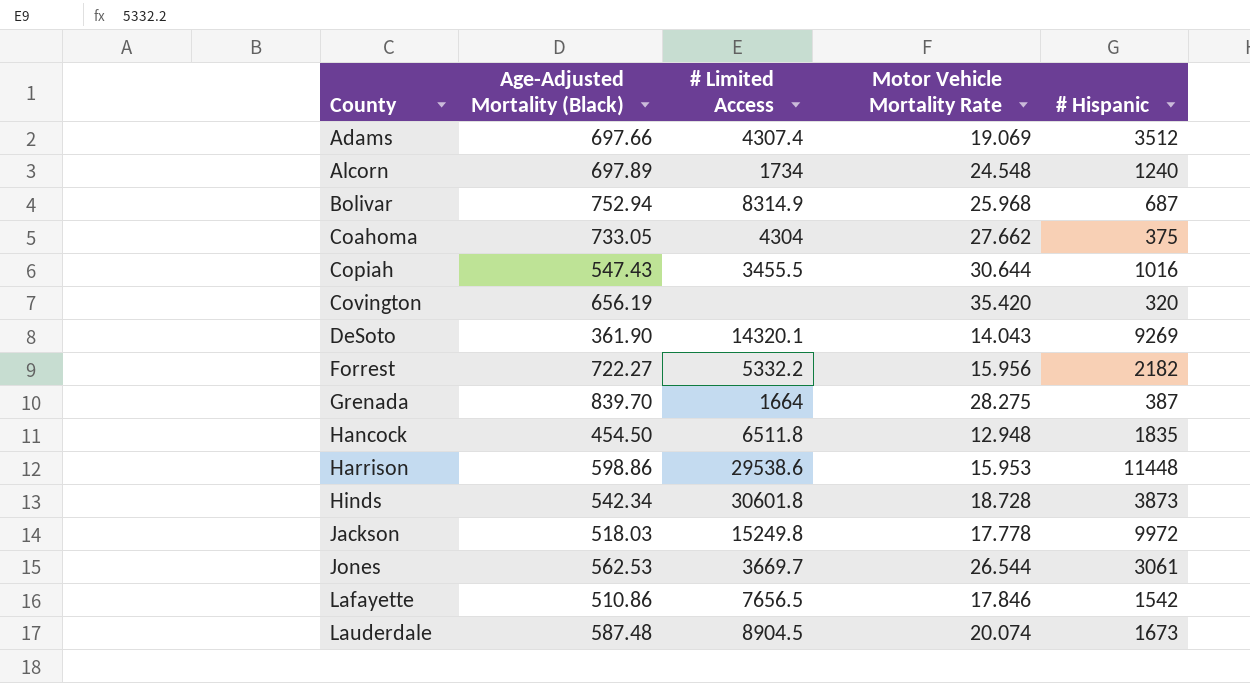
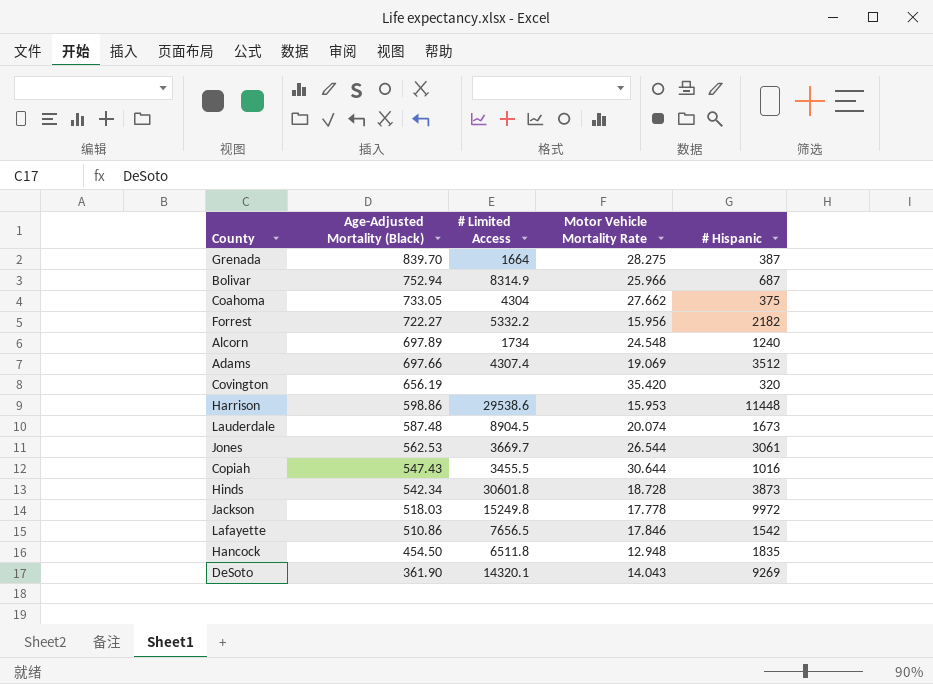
row order: County ascending -> Age-Adjusted Mortality (Black) descending
Bolivar | Motor Vehicle Mortality Rate: 25.968 -> 25.966

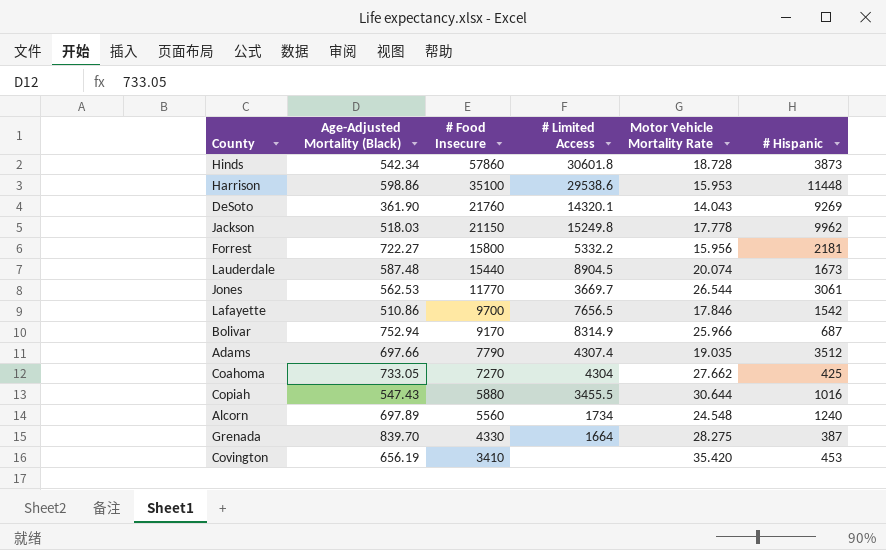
row order: Age-Adjusted Mortality (Black) descending -> # Food Insecure descending
column # Food Insecure | position: none -> 3
row Hancock: 454.50 | 6511.8 | 12.948 | 1835 -> none
Jackson | # Hispanic: 9972 -> 9962
Forrest | # Hispanic: 2182 -> 2181
Adams | Motor Vehicle Mortality Rate: 19.069 -> 19.035
Coahoma | # Hispanic: 375 -> 425
Covington | # Hispanic: 320 -> 453

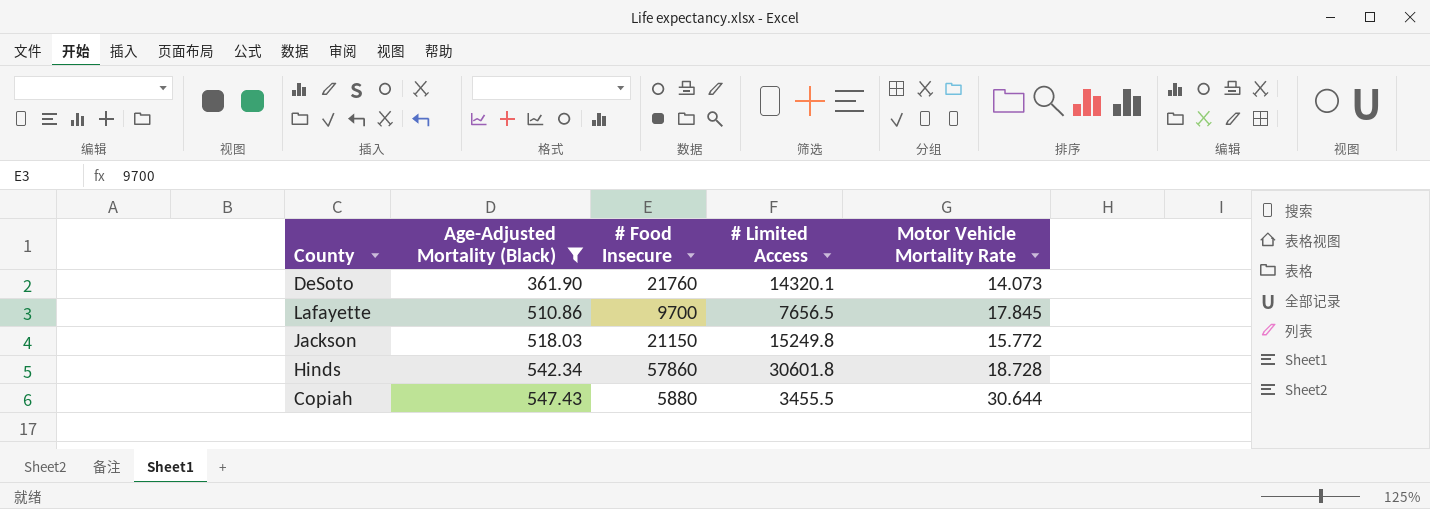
filter: none -> Age-Adjusted Mortality (Black) <= 547.43
row order: # Food Insecure descending -> Age-Adjusted Mortality (Black) ascending
column # Hispanic | position: 6 -> none
DeSoto | Motor Vehicle Mortality Rate: 14.043 -> 14.073
Lafayette | Motor Vehicle Mortality Rate: 17.846 -> 17.845
Jackson | Motor Vehicle Mortality Rate: 17.778 -> 15.772

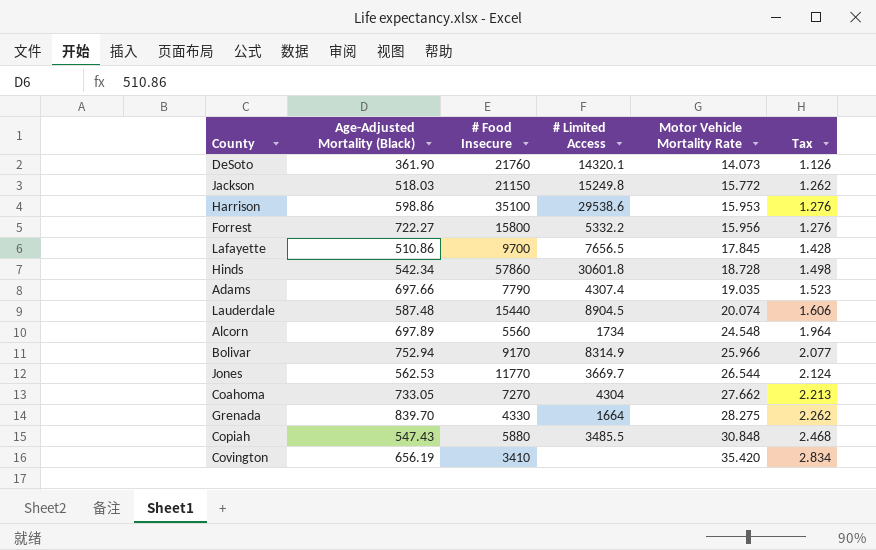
filter: Age-Adjusted Mortality (Black) <= 547.43 -> none
row order: Age-Adjusted Mortality (Black) ascending -> Motor Vehicle Mortality Rate ascending
column Tax | formula: none -> [Motor Vehicle Mortality Rate] * 0.08
Copiah | # Limited Access: 3455.5 -> 3485.5
Copiah | Motor Vehicle Mortality Rate: 30.644 -> 30.848

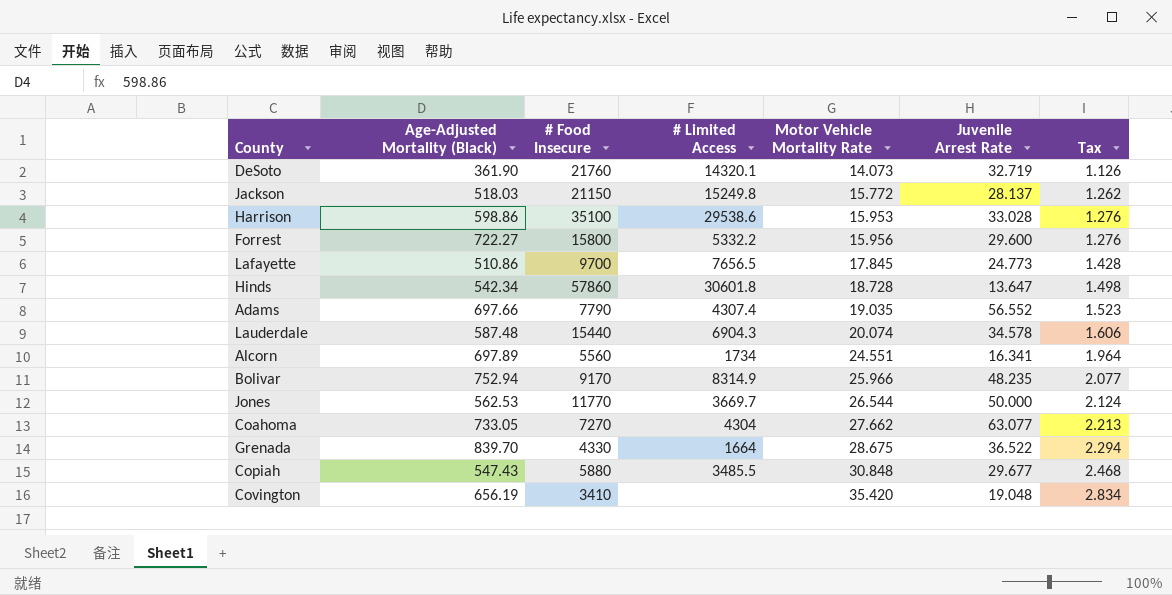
column Juvenile Arrest Rate | position: none -> 6
Lauderdale | # Limited Access: 8904.5 -> 6904.3
Alcorn | Motor Vehicle Mortality Rate: 24.548 -> 24.551
Grenada | Motor Vehicle Mortality Rate: 28.275 -> 28.675
Grenada | Tax: 2.262 -> 2.294

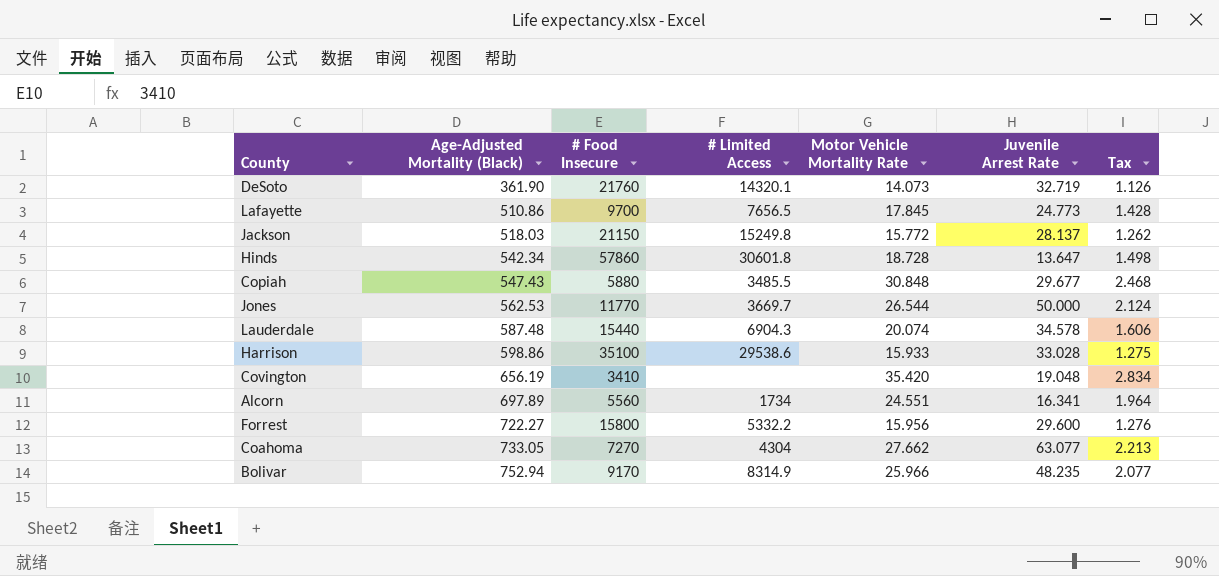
row order: Motor Vehicle Mortality Rate ascending -> Age-Adjusted Mortality (Black) ascending
row Adams: 697.66 | 7790 | 4307.4 | 19.035 | 56.552 | 1.523 -> none
row Grenada: 839.70 | 4330 | 1664 | 28.675 | 36.522 | 2.294 -> none
Harrison | Motor Vehicle Mortality Rate: 15.953 -> 15.933
Harrison | Tax: 1.276 -> 1.275

